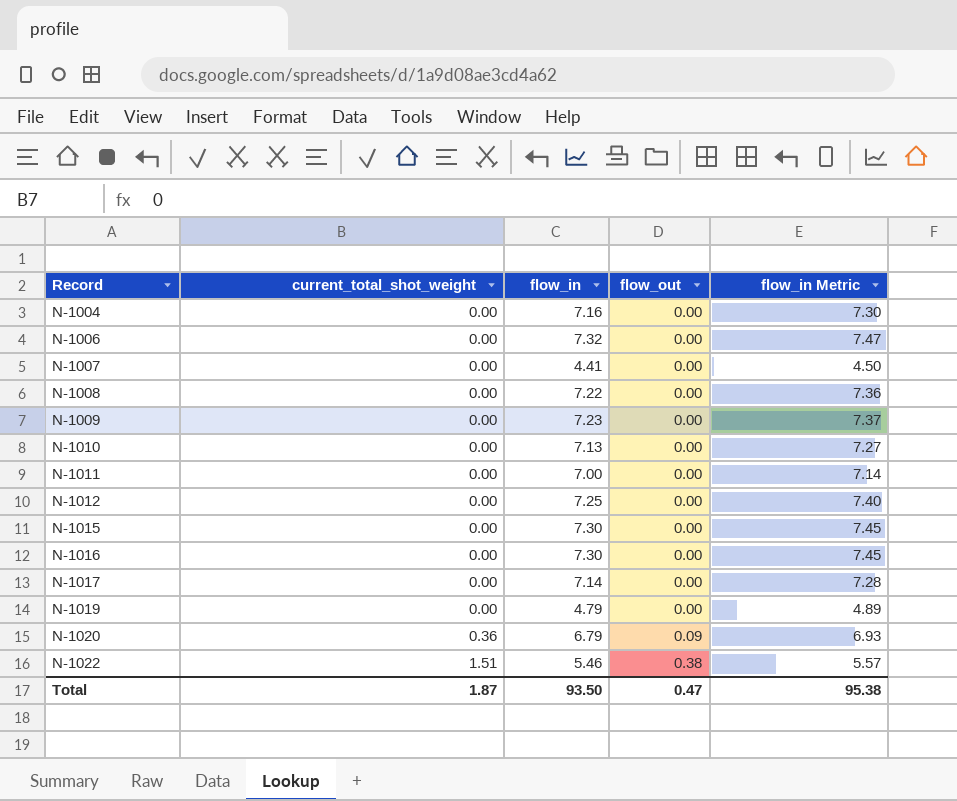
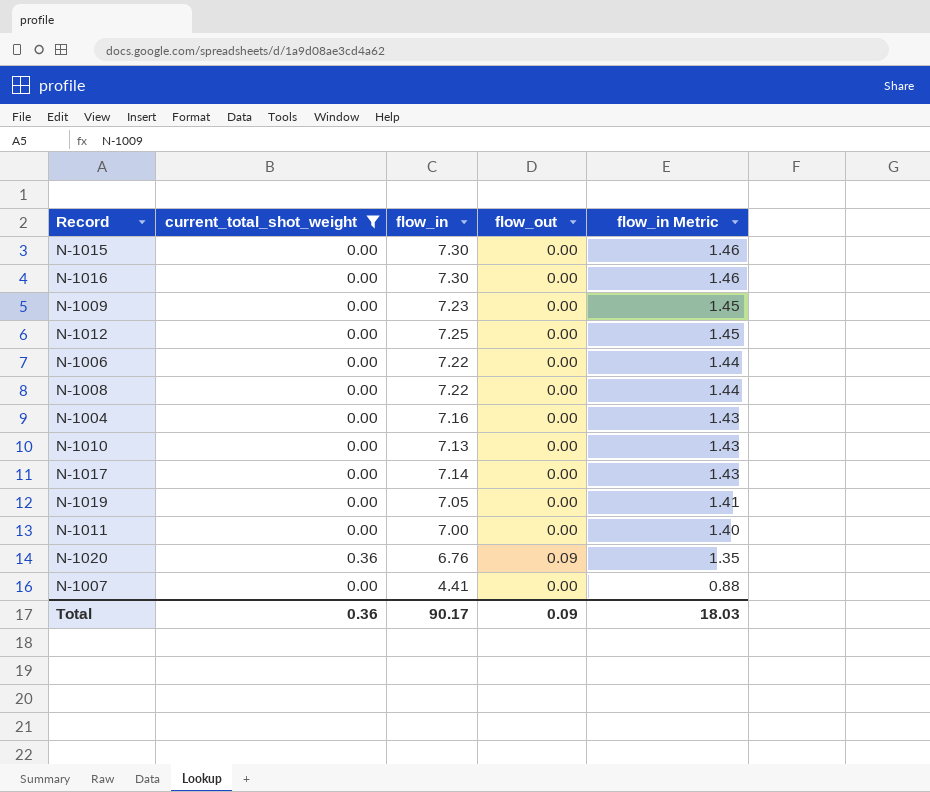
filter: none -> current_total_shot_weight != 1.51
row order: Record ascending -> flow_in Metric descending
column flow_in Metric | formula: [flow_in] * 1.02 -> [flow_in] * 0.2
N-1006 | flow_in: 7.32 -> 7.22
N-1019 | flow_in: 4.79 -> 7.05
N-1020 | flow_in: 6.79 -> 6.76
Total | current_total_shot_weight: 1.87 -> 0.36
Total | flow_in: 93.50 -> 90.17
Total | flow_out: 0.47 -> 0.09
Total | flow_in Metric: 95.38 -> 18.03

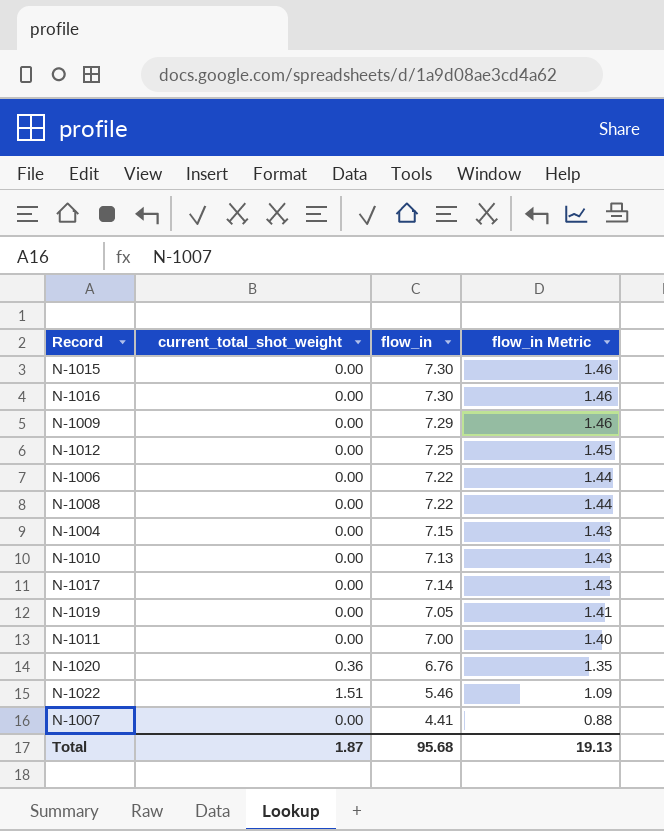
filter: current_total_shot_weight != 1.51 -> none
column flow_out | position: 4 -> none
N-1009 | flow_in: 7.23 -> 7.29
N-1009 | flow_in Metric: 1.45 -> 1.46
N-1004 | flow_in: 7.16 -> 7.15
Total | current_total_shot_weight: 0.36 -> 1.87
Total | flow_in: 90.17 -> 95.68
Total | flow_in Metric: 18.03 -> 19.13

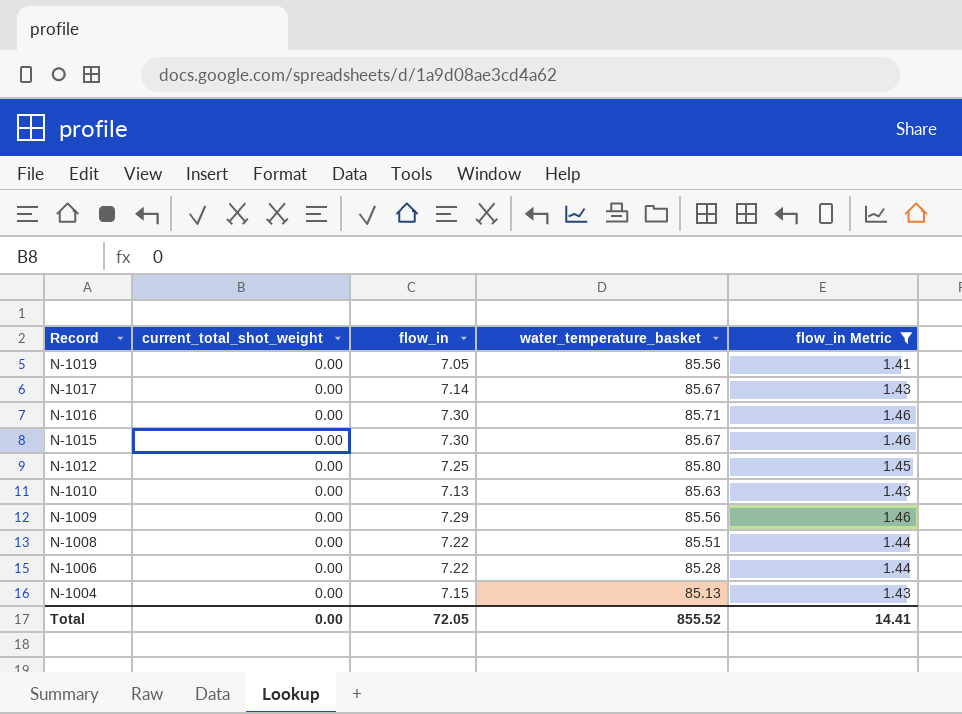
filter: none -> flow_in Metric >= 1.41
row order: flow_in Metric descending -> Record descending
column water_temperature_basket | position: none -> 4
Total | current_total_shot_weight: 1.87 -> 0.00
Total | flow_in: 95.68 -> 72.05
Total | flow_in Metric: 19.13 -> 14.41

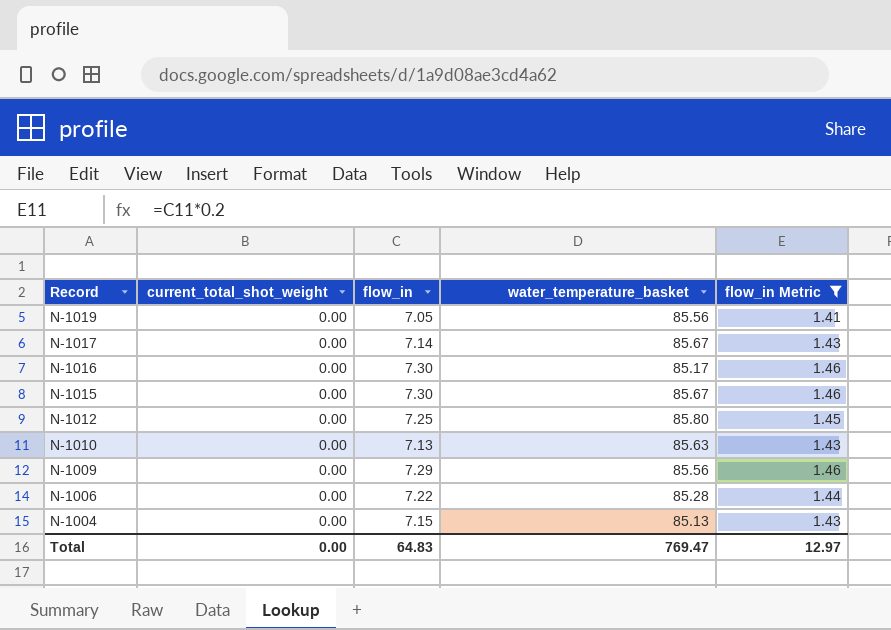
row N-1008: 0.00 | 7.22 | 85.51 | 1.44 -> none
N-1016 | water_temperature_basket: 85.71 -> 85.17
Total | flow_in: 72.05 -> 64.83
Total | water_temperature_basket: 855.52 -> 769.47
Total | flow_in Metric: 14.41 -> 12.97

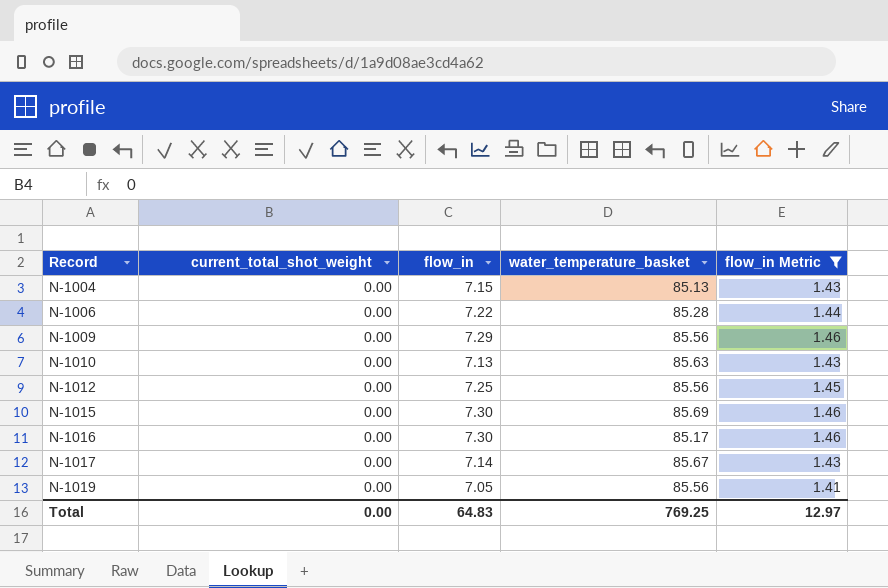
row order: Record descending -> Record ascending
N-1012 | water_temperature_basket: 85.80 -> 85.56
N-1015 | water_temperature_basket: 85.67 -> 85.69
Total | water_temperature_basket: 769.47 -> 769.25

